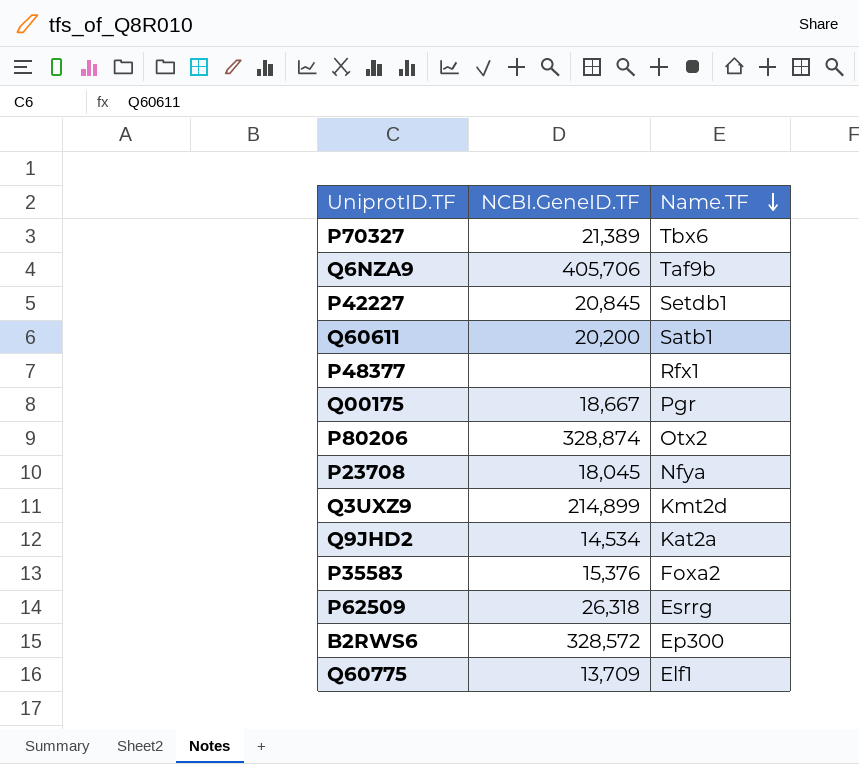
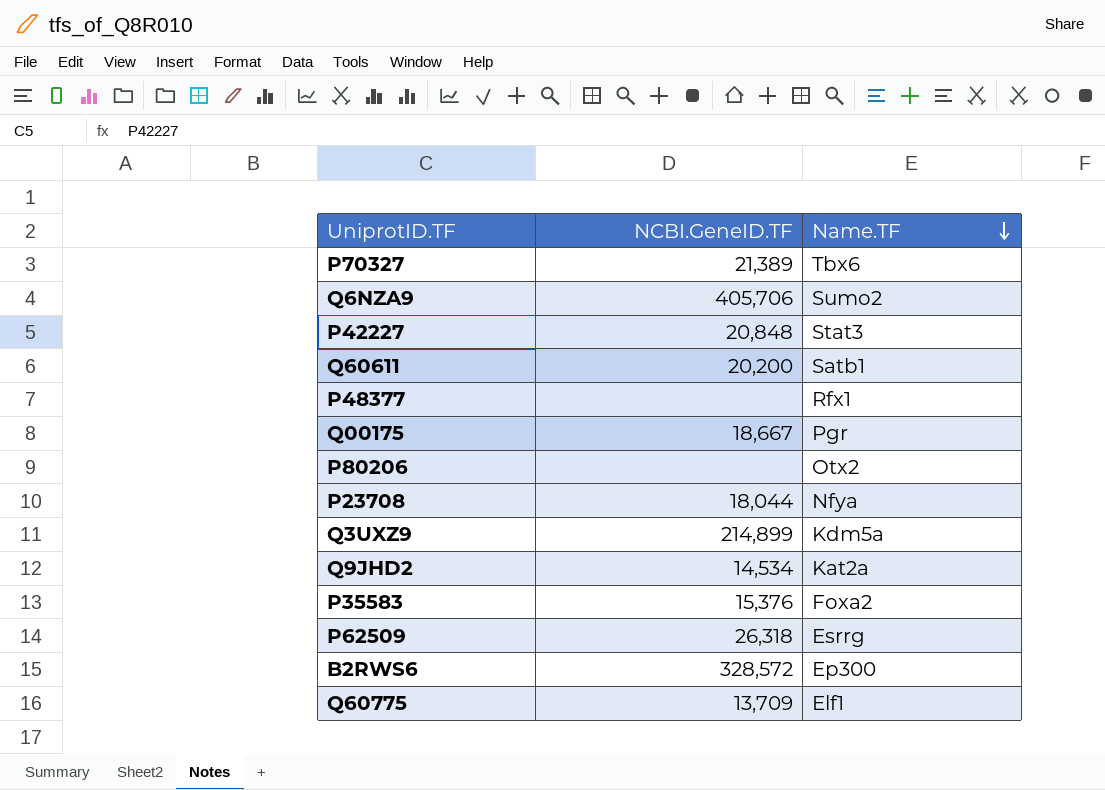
Q6NZA9 | Name.TF: Taf9b -> Sumo2
P42227 | NCBI.GeneID.TF: 20,845 -> 20,848
P42227 | Name.TF: Setdb1 -> Stat3
P80206 | NCBI.GeneID.TF: 328,874 -> none
P23708 | NCBI.GeneID.TF: 18,045 -> 18,044
Q3UXZ9 | Name.TF: Kmt2d -> Kdm5a

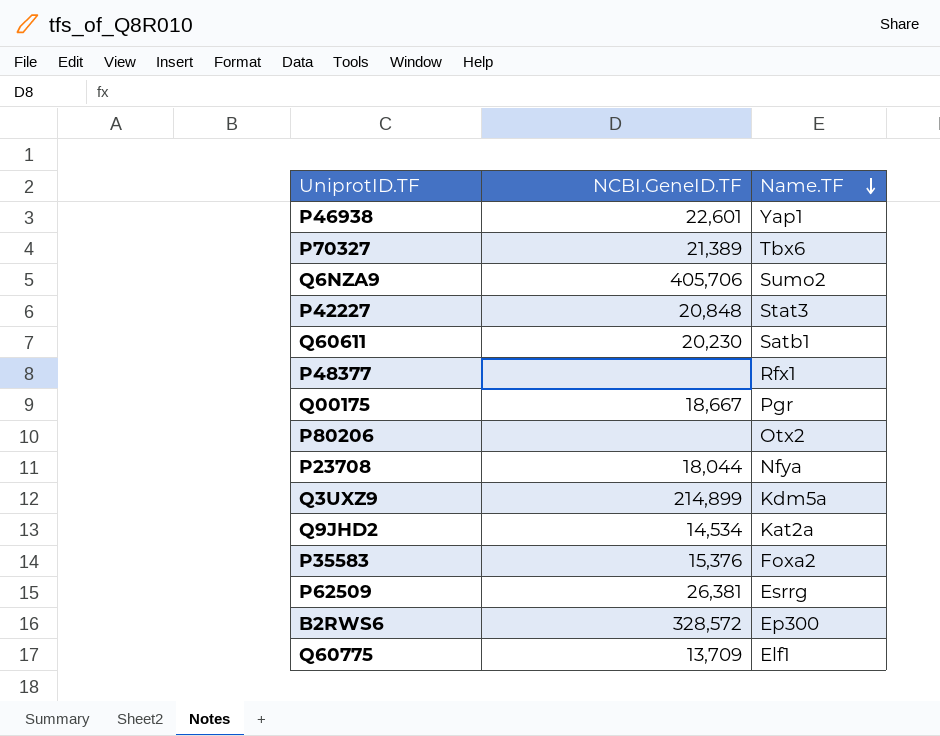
row P46938: none -> 22,601 | Yap1
Q60611 | NCBI.GeneID.TF: 20,200 -> 20,230
P62509 | NCBI.GeneID.TF: 26,318 -> 26,381

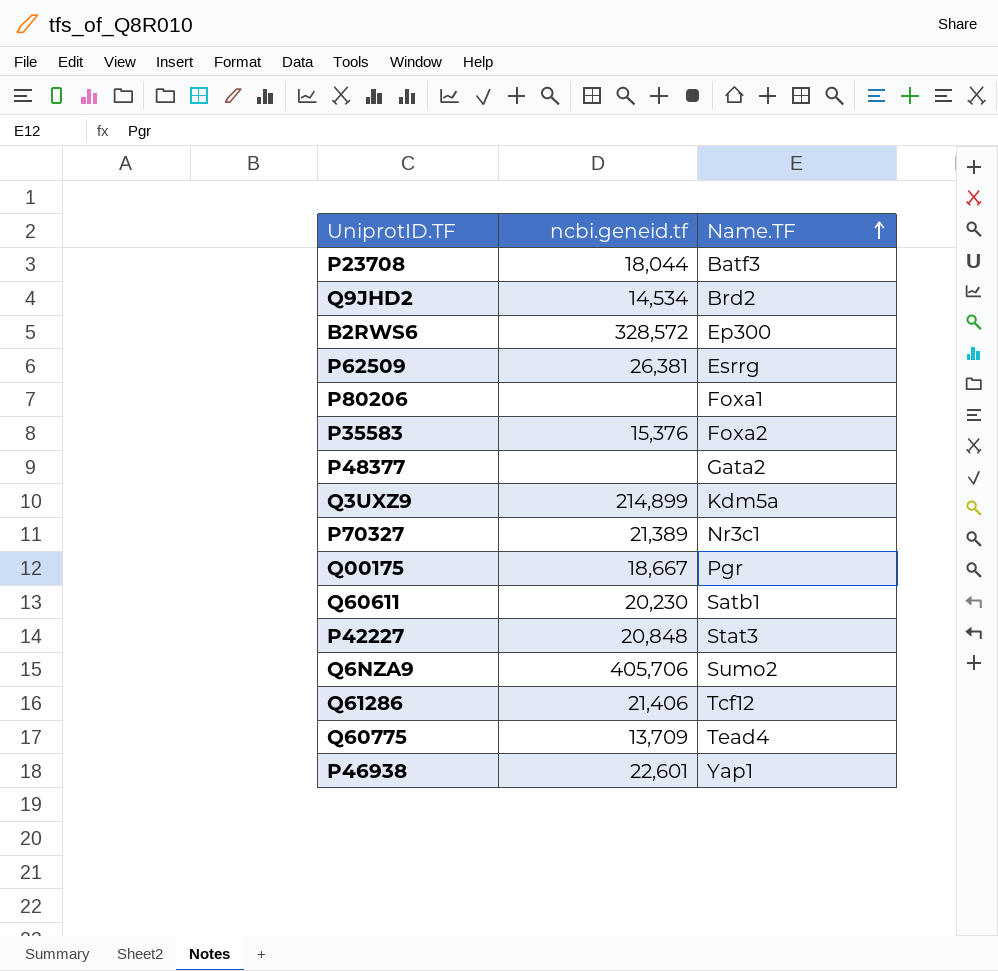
row order: Name.TF descending -> Name.TF ascending
column name: NCBI.GeneID.TF -> ncbi.geneid.tf
P23708 | Name.TF: Nfya -> Batf3
Q9JHD2 | Name.TF: Kat2a -> Brd2
P80206 | Name.TF: Otx2 -> Foxa1
P48377 | Name.TF: Rfx1 -> Gata2
P70327 | Name.TF: Tbx6 -> Nr3c1
row Q61286: none -> 21,406 | Tcf12
Q60775 | Name.TF: Elf1 -> Tead4

